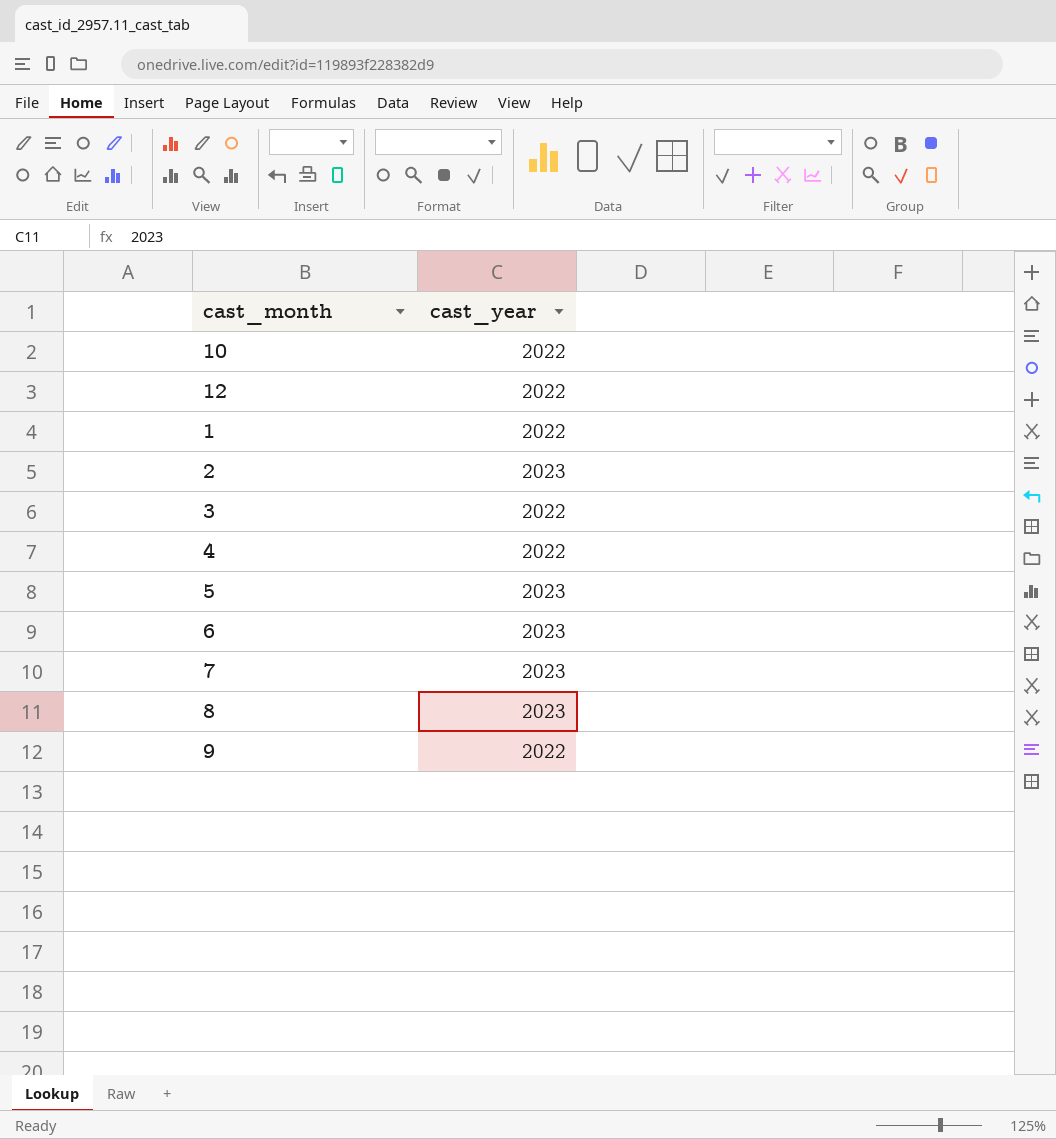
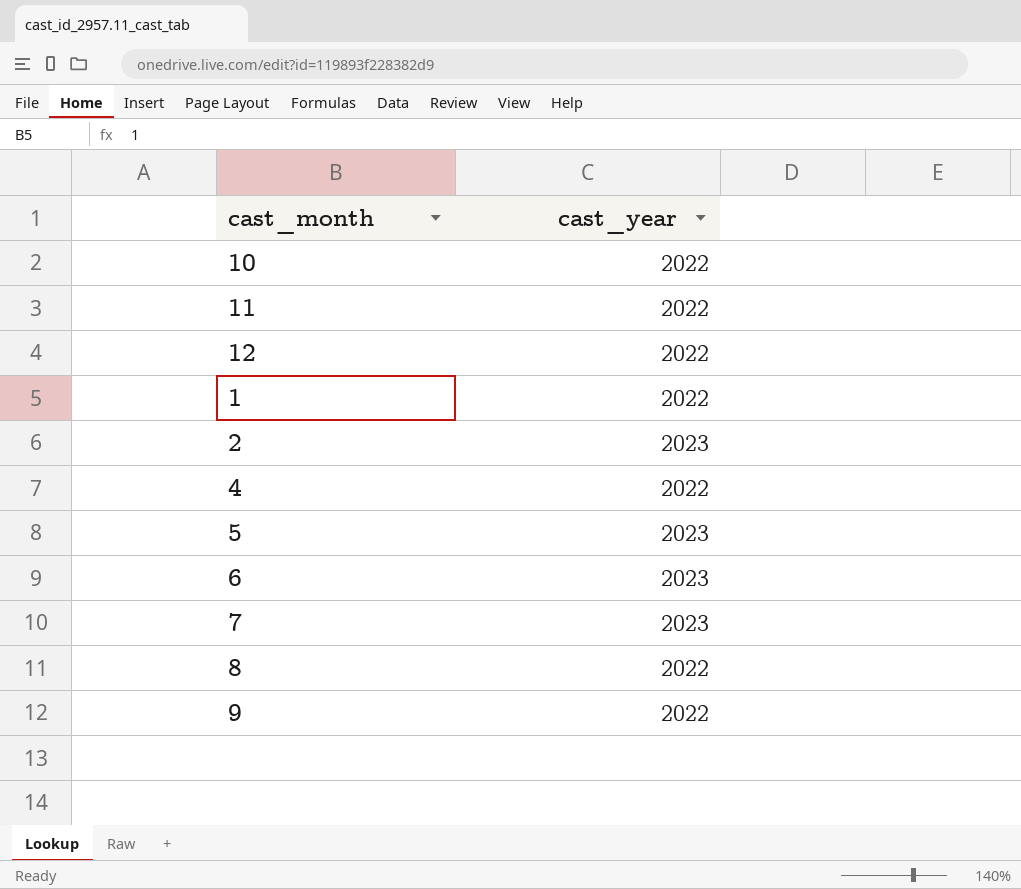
row 3: 2022 -> none
row 11: none -> 2022
8 | cast_year: 2023 -> 2022

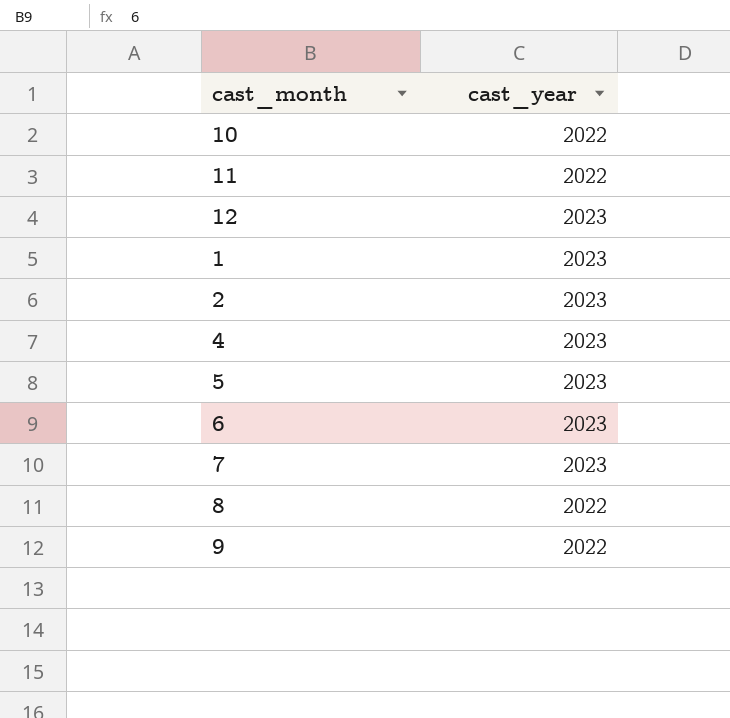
12 | cast_year: 2022 -> 2023
1 | cast_year: 2022 -> 2023
4 | cast_year: 2022 -> 2023

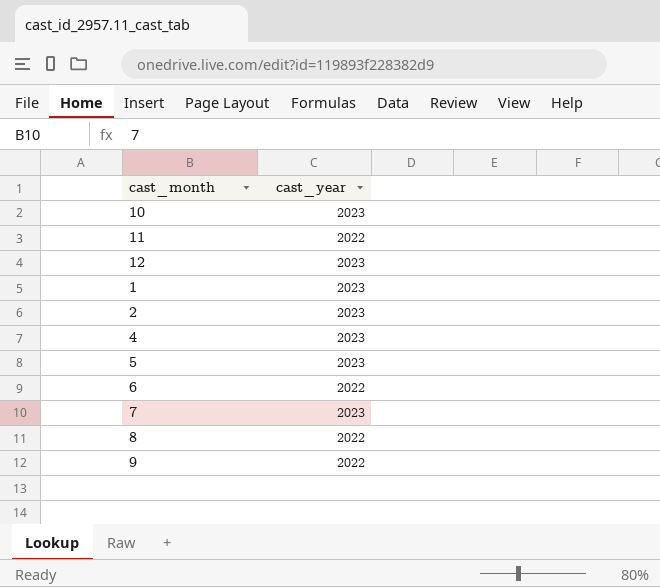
10 | cast_year: 2022 -> 2023
6 | cast_year: 2023 -> 2022

